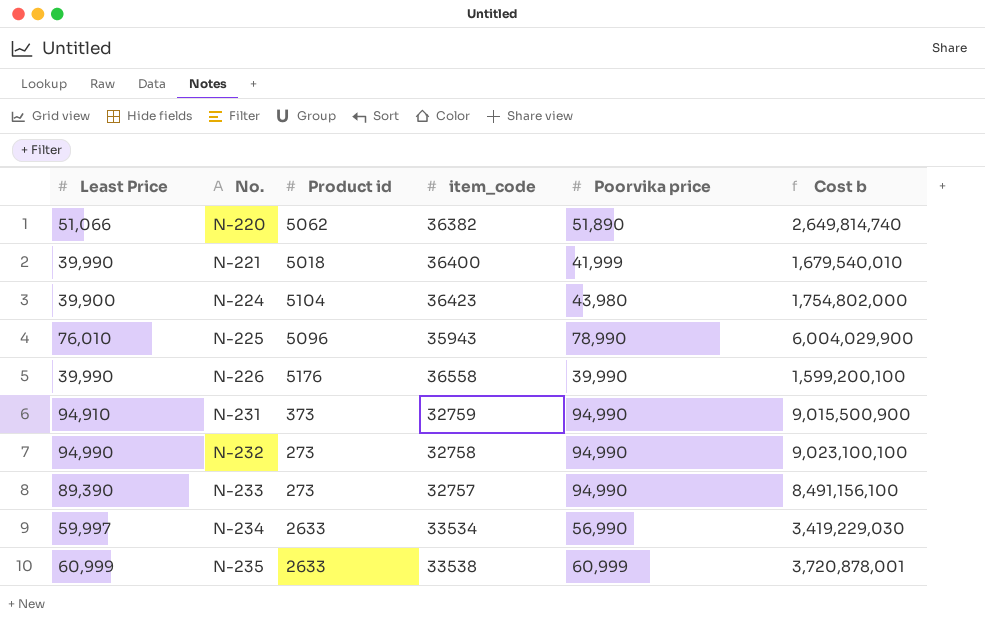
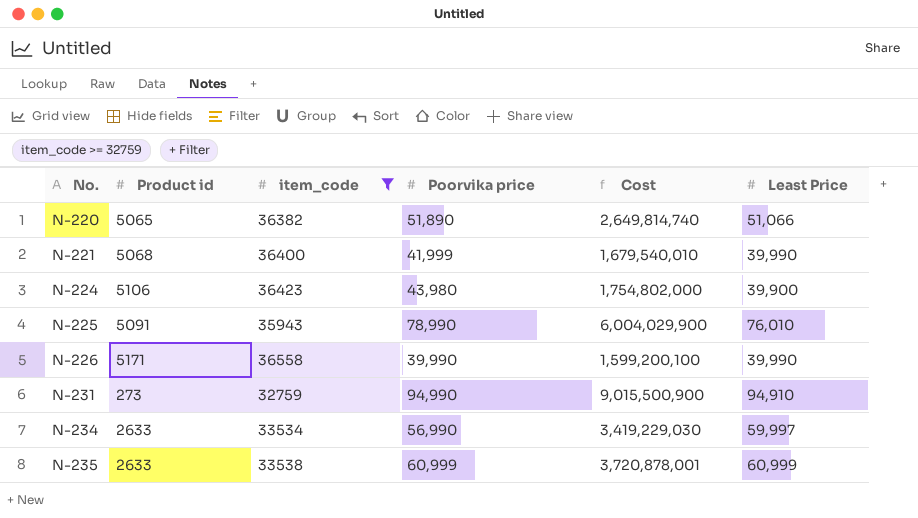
filter: none -> item_code >= 32759
column name: Cost b -> Cost
column Least Price | position: 1 -> 6
N-220 | Product id: 5062 -> 5065
N-221 | Product id: 5018 -> 5068
N-224 | Product id: 5104 -> 5106
N-225 | Product id: 5096 -> 5091
N-226 | Product id: 5176 -> 5171
N-231 | Product id: 373 -> 273

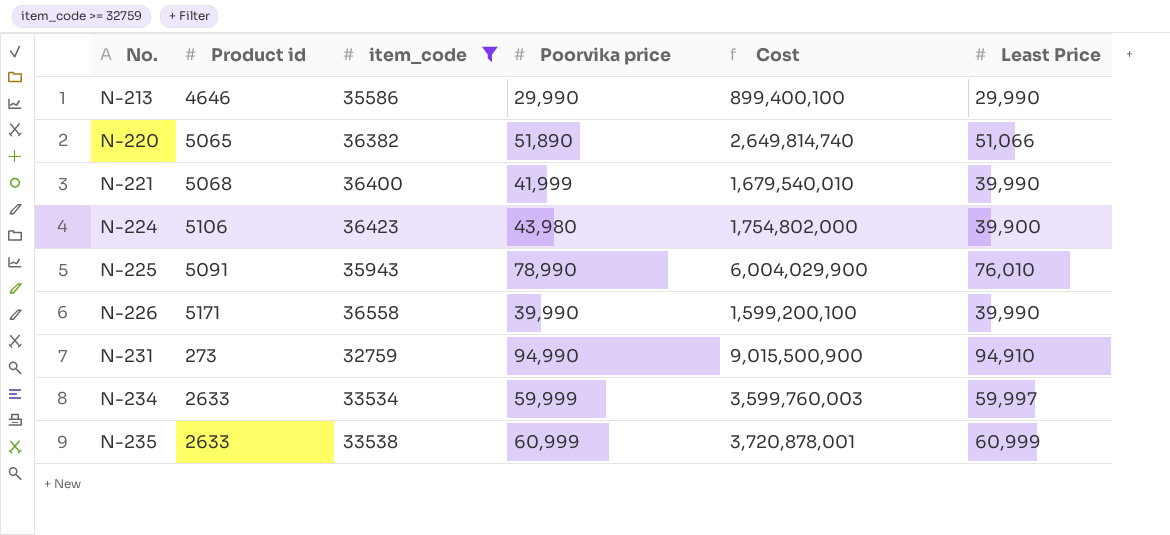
row N-213: none -> 4646 | 35586 | 29,990 | 899,400,100 | 29,990
N-234 | Poorvika price: 56,990 -> 59,999
N-234 | Cost: 3,419,229,030 -> 3,599,760,003

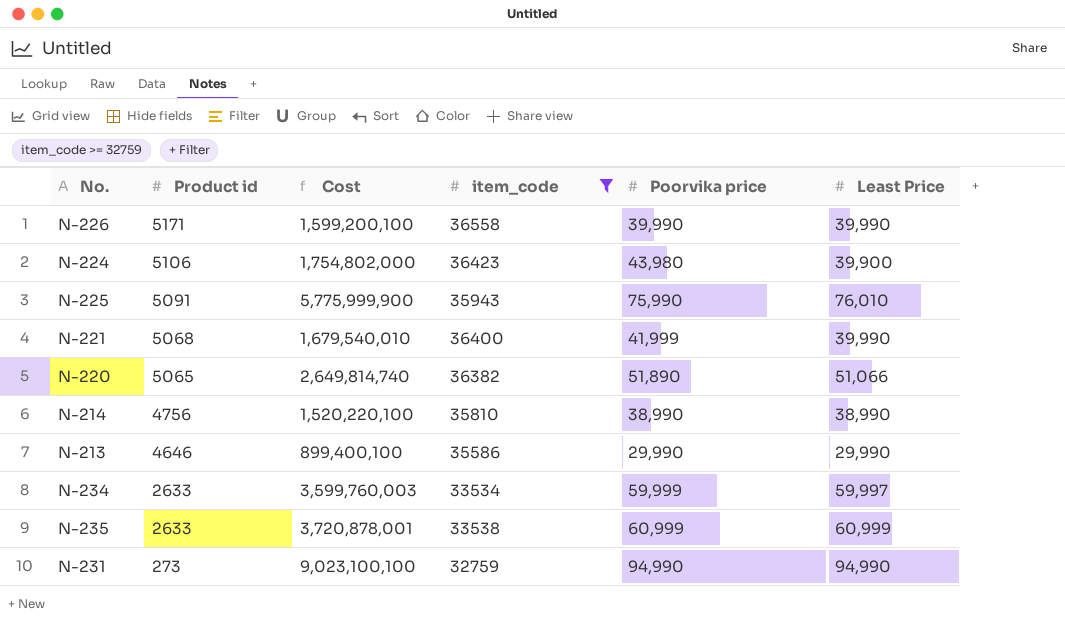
row order: No. ascending -> Product id descending
column Cost | position: 5 -> 3
N-225 | Cost: 6,004,029,900 -> 5,775,999,900
N-225 | Poorvika price: 78,990 -> 75,990
row N-214: none -> 4756 | 1,520,220,100 | 35810 | 38,990 | 38,990
N-231 | Cost: 9,015,500,900 -> 9,023,100,100
N-231 | Least Price: 94,910 -> 94,990

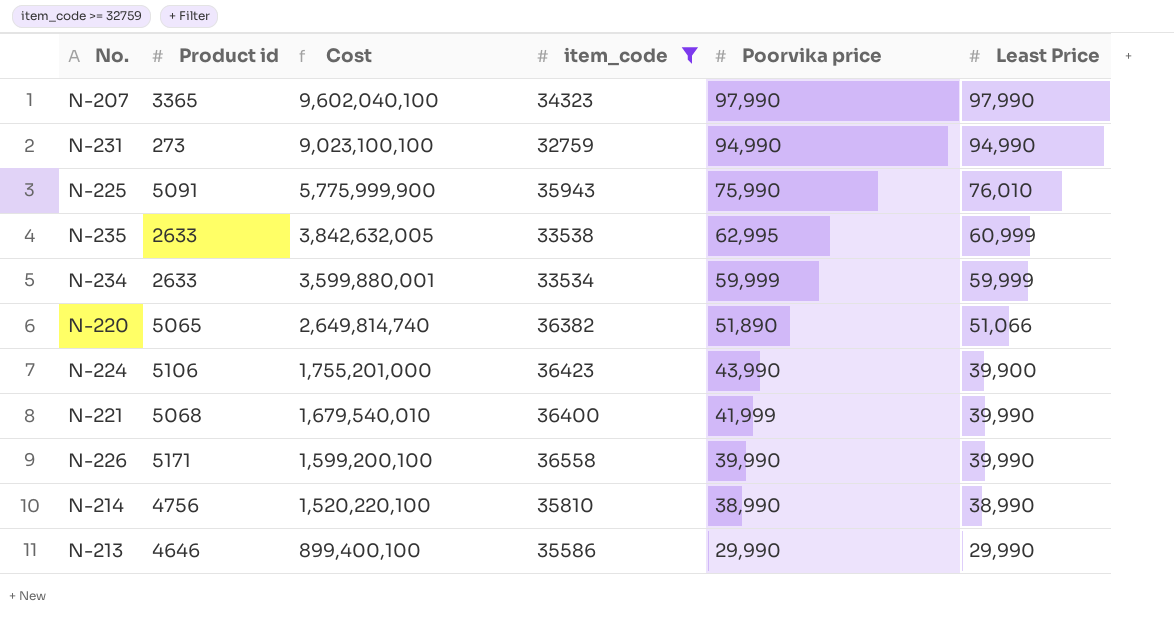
row order: Product id descending -> Cost descending
row N-207: none -> 3365 | 9,602,040,100 | 34323 | 97,990 | 97,990
N-235 | Cost: 3,720,878,001 -> 3,842,632,005
N-235 | Poorvika price: 60,999 -> 62,995
N-234 | Cost: 3,599,760,003 -> 3,599,880,001
N-234 | Least Price: 59,997 -> 59,999
N-224 | Cost: 1,754,802,000 -> 1,755,201,000
N-224 | Poorvika price: 43,980 -> 43,990

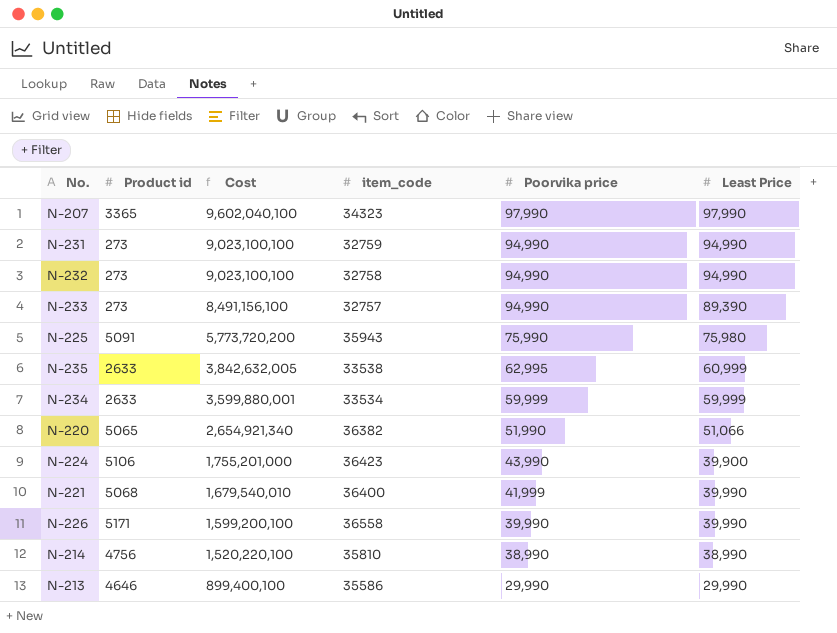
filter: item_code >= 32759 -> none
N-225 | Cost: 5,775,999,900 -> 5,773,720,200
N-225 | Least Price: 76,010 -> 75,980
N-220 | Cost: 2,649,814,740 -> 2,654,921,340
N-220 | Poorvika price: 51,890 -> 51,990

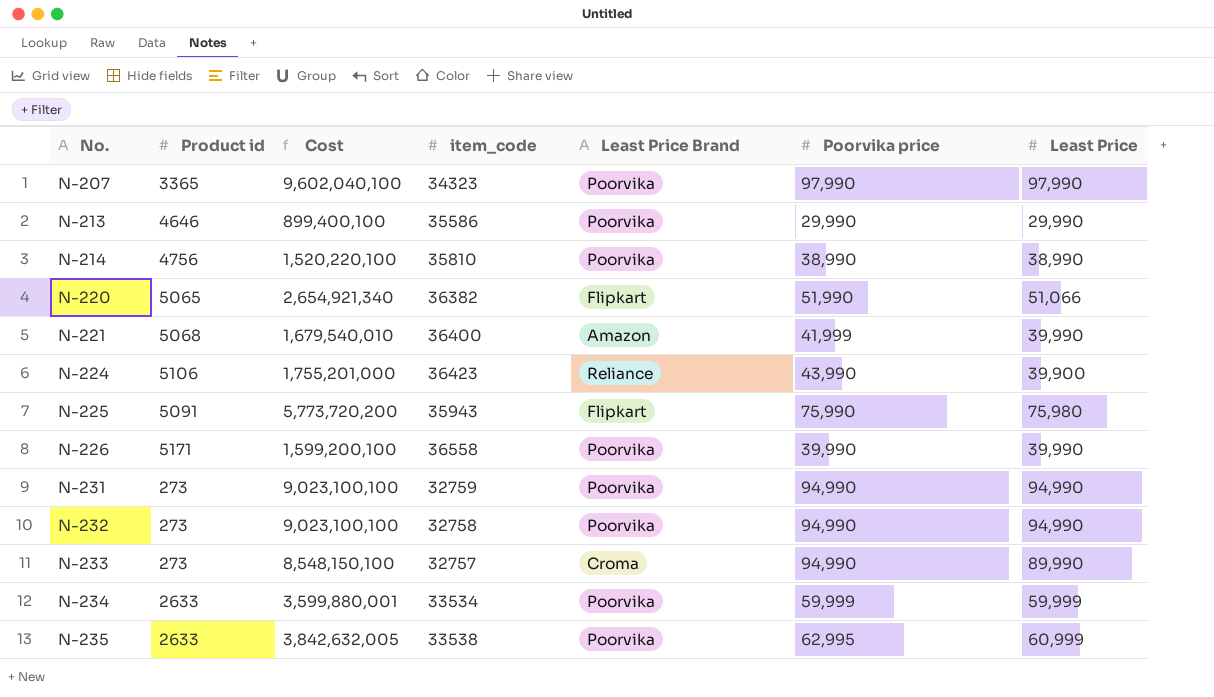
row order: Cost descending -> No. ascending
column Least Price Brand | position: none -> 5
N-233 | Cost: 8,491,156,100 -> 8,548,150,100
N-233 | Least Price: 89,390 -> 89,990

